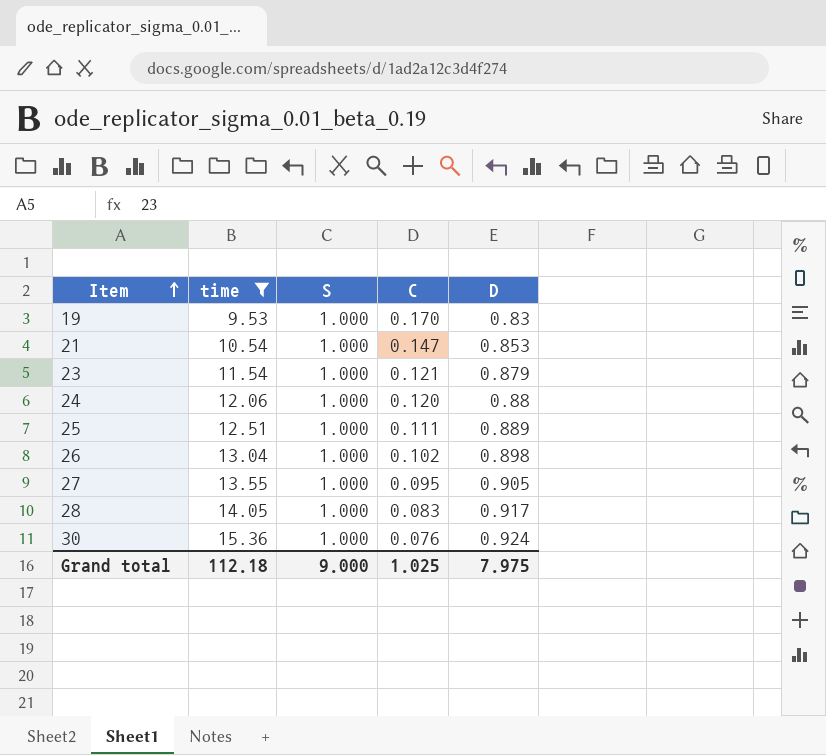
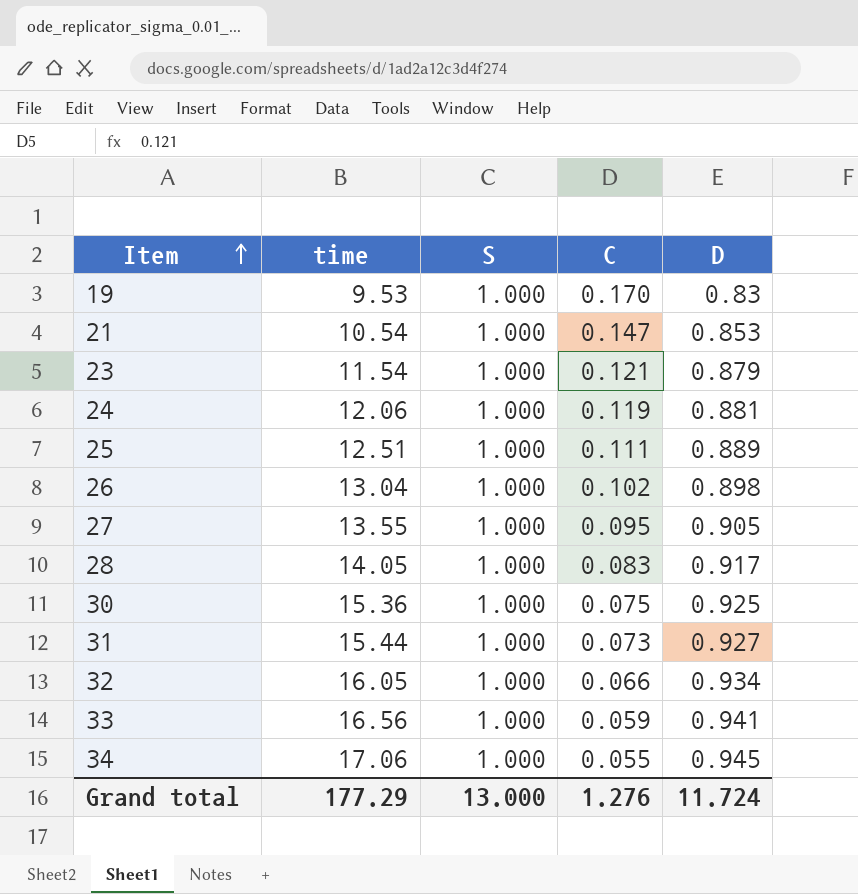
filter: time <= 15.36 -> none
24 | C: 0.120 -> 0.119
24 | D: 0.88 -> 0.881
30 | C: 0.076 -> 0.075
30 | D: 0.924 -> 0.925
Grand total | time: 112.18 -> 177.29
Grand total | S: 9.000 -> 13.000
Grand total | C: 1.025 -> 1.276
Grand total | D: 7.975 -> 11.724

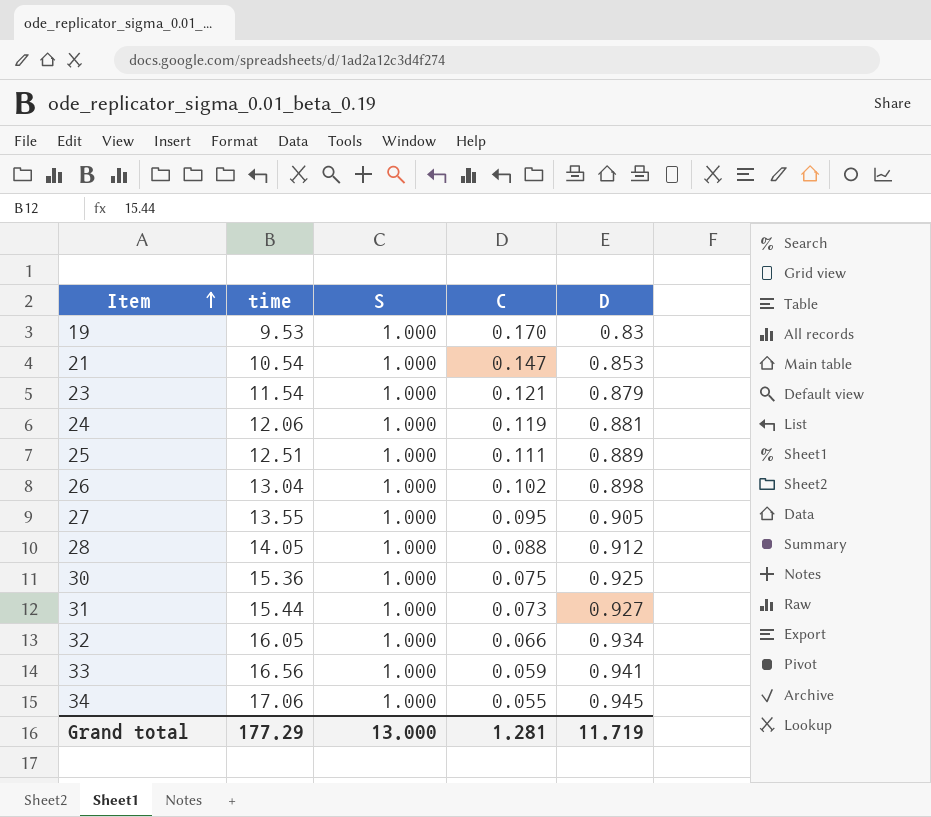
28 | C: 0.083 -> 0.088
28 | D: 0.917 -> 0.912
Grand total | C: 1.276 -> 1.281
Grand total | D: 11.724 -> 11.719

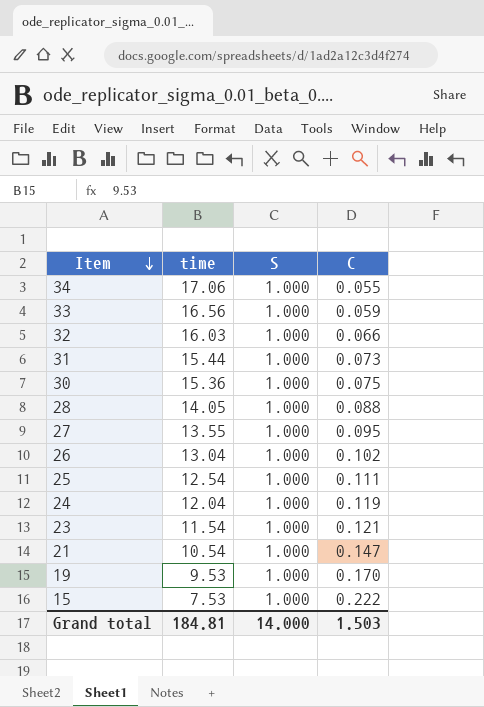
row order: Item ascending -> Item descending
column D | formula: [S] - [C] -> none
32 | time: 16.05 -> 16.03
25 | time: 12.51 -> 12.54
24 | time: 12.06 -> 12.04
row 15: none -> 7.53 | 1.000 | 0.222
Grand total | time: 177.29 -> 184.81
Grand total | S: 13.000 -> 14.000
Grand total | C: 1.281 -> 1.503

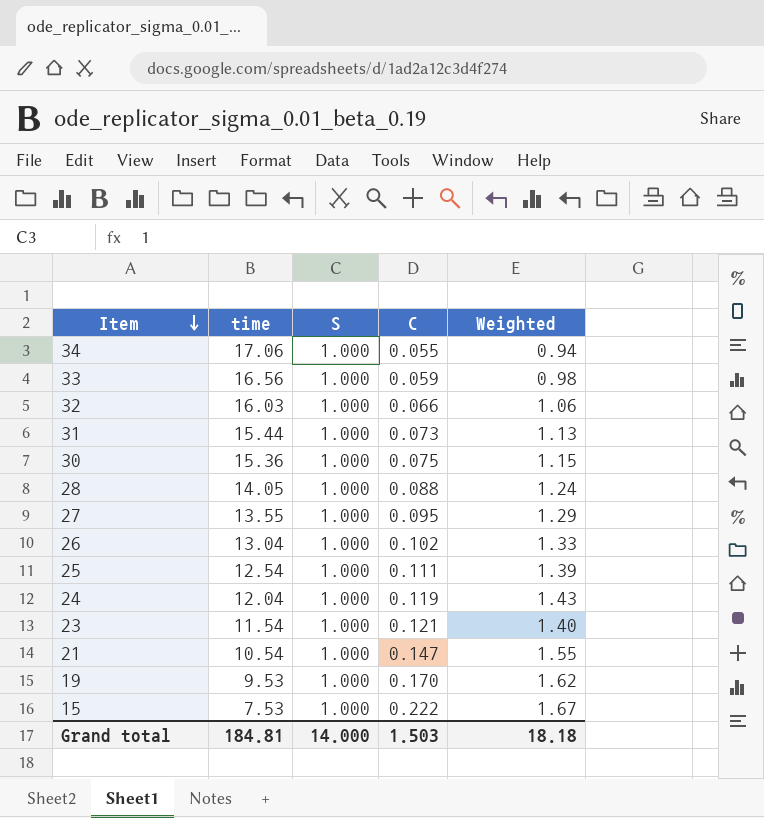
column Weighted | formula: none -> [time] * [C]

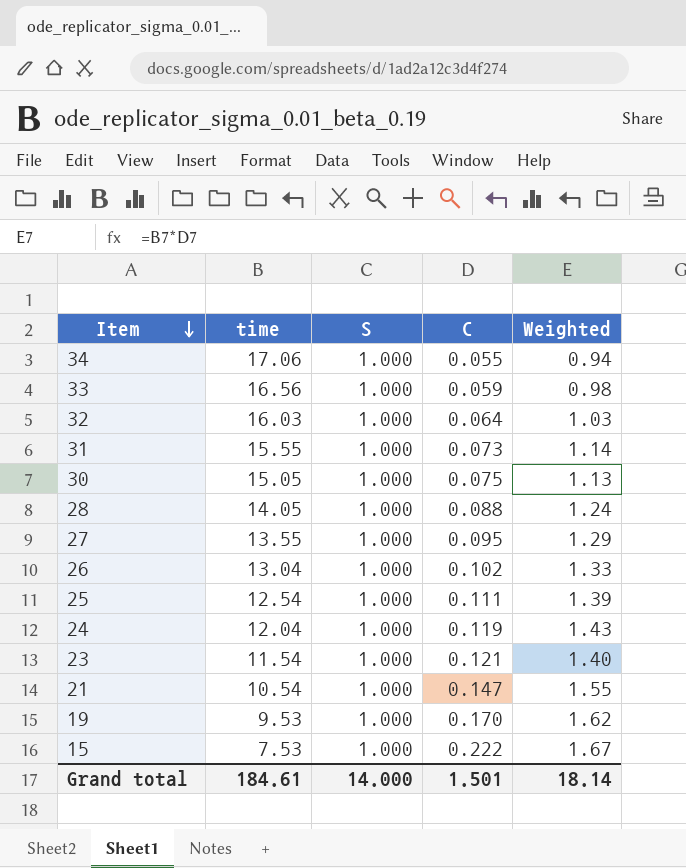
32 | C: 0.066 -> 0.064
32 | Weighted: 1.06 -> 1.03
31 | time: 15.44 -> 15.55
31 | Weighted: 1.13 -> 1.14
30 | time: 15.36 -> 15.05
30 | Weighted: 1.15 -> 1.13
Grand total | time: 184.81 -> 184.61
Grand total | C: 1.503 -> 1.501
Grand total | Weighted: 18.18 -> 18.14

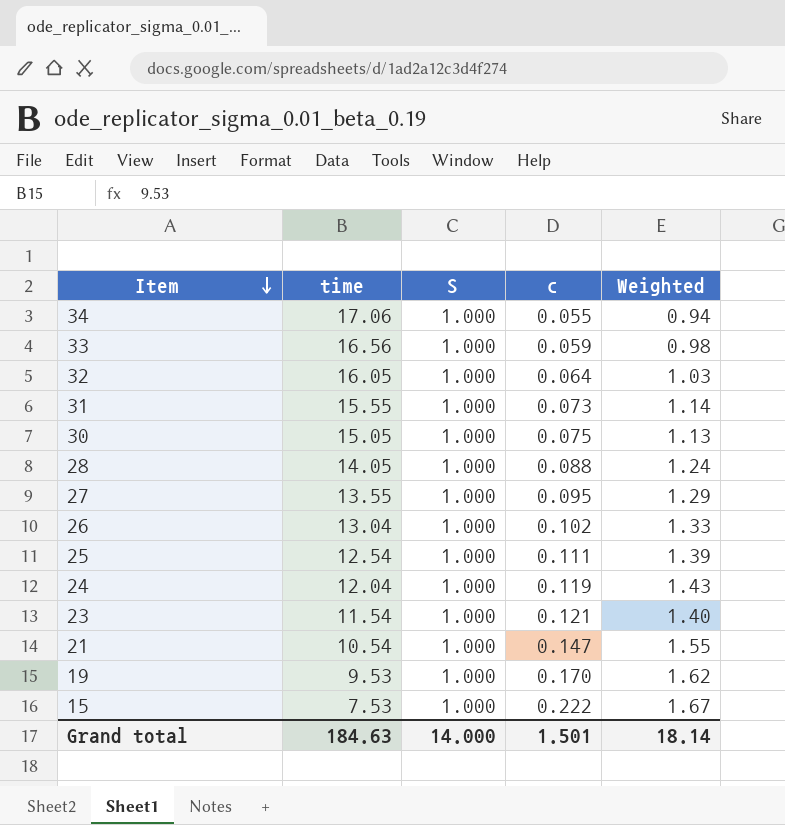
column name: C -> c
32 | time: 16.03 -> 16.05
Grand total | time: 184.61 -> 184.63

